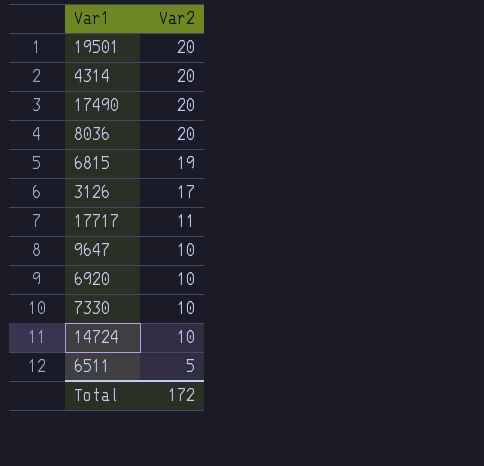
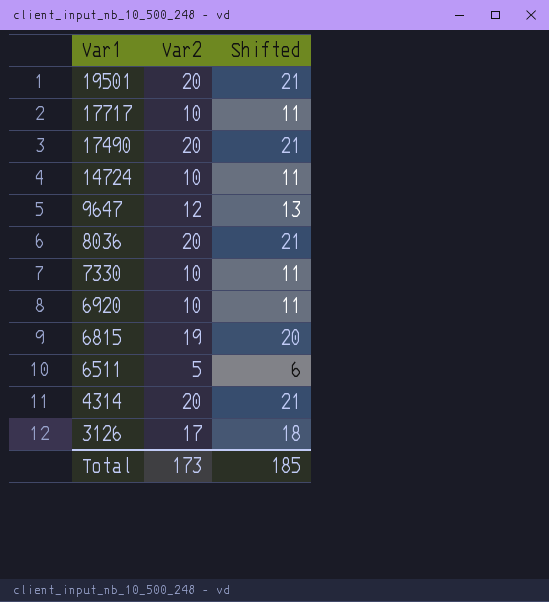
row order: Var2 descending -> Var1 descending
column Shifted | formula: none -> [Var2] + 1
17717 | Var2: 11 -> 10
9647 | Var2: 10 -> 12
Total | Var2: 172 -> 173

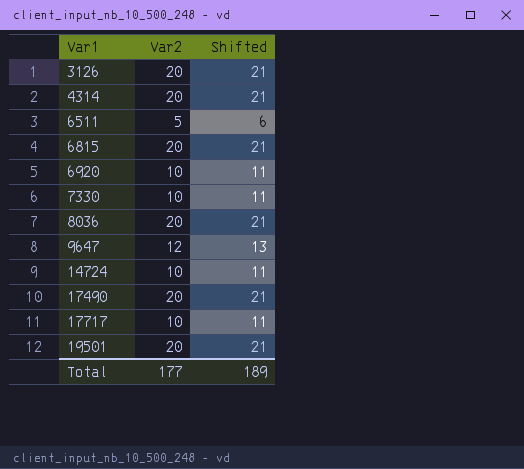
row order: Var1 descending -> Var1 ascending
3126 | Var2: 17 -> 20
3126 | Shifted: 18 -> 21
6815 | Var2: 19 -> 20
6815 | Shifted: 20 -> 21
Total | Var2: 173 -> 177
Total | Shifted: 185 -> 189

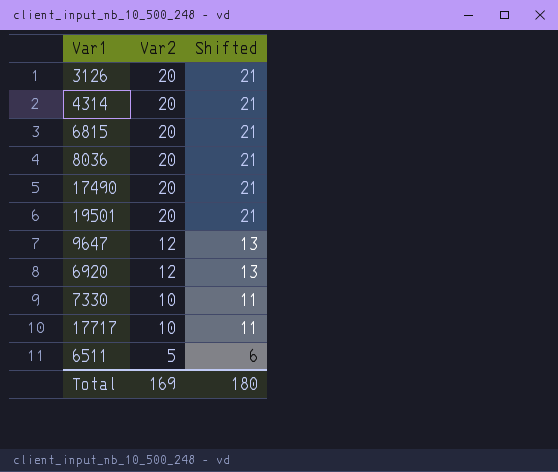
row order: Var1 ascending -> Var2 descending
row 14724: 10 | 11 -> none
6920 | Var2: 10 -> 12
6920 | Shifted: 11 -> 13
Total | Var2: 177 -> 169
Total | Shifted: 189 -> 180

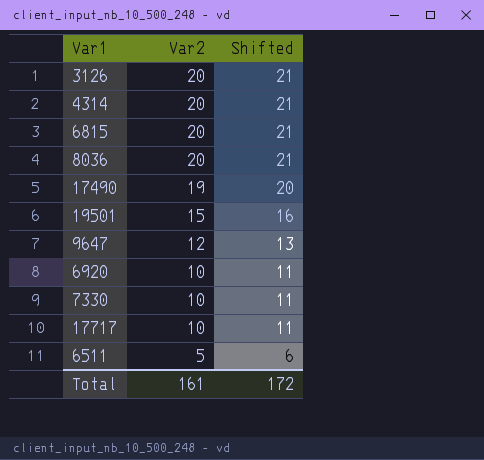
17490 | Var2: 20 -> 19
17490 | Shifted: 21 -> 20
19501 | Var2: 20 -> 15
19501 | Shifted: 21 -> 16
6920 | Var2: 12 -> 10
6920 | Shifted: 13 -> 11
Total | Var2: 169 -> 161
Total | Shifted: 180 -> 172

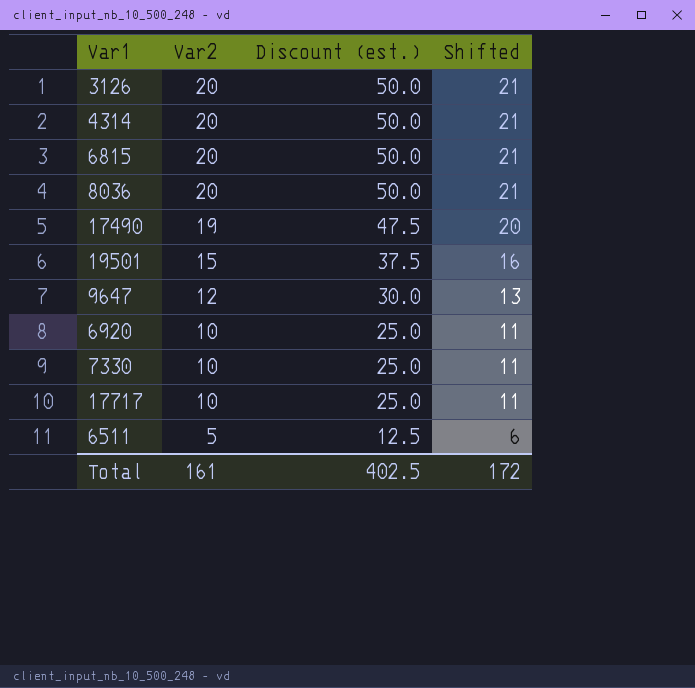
column Discount (est.) | formula: none -> [Var2] * 2.5

